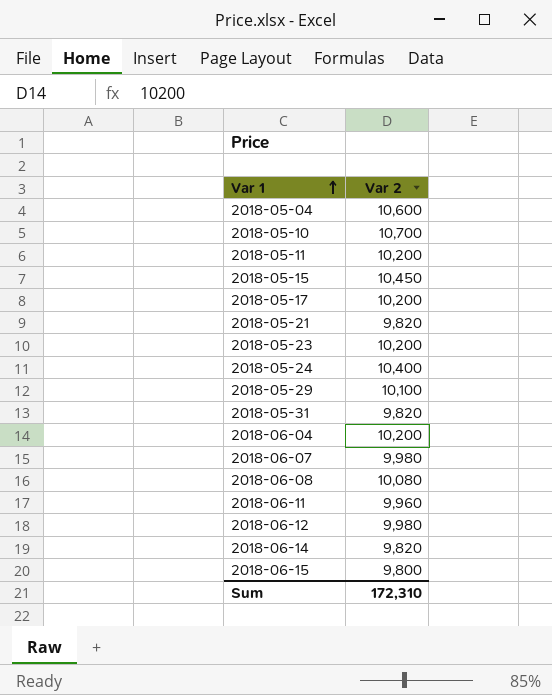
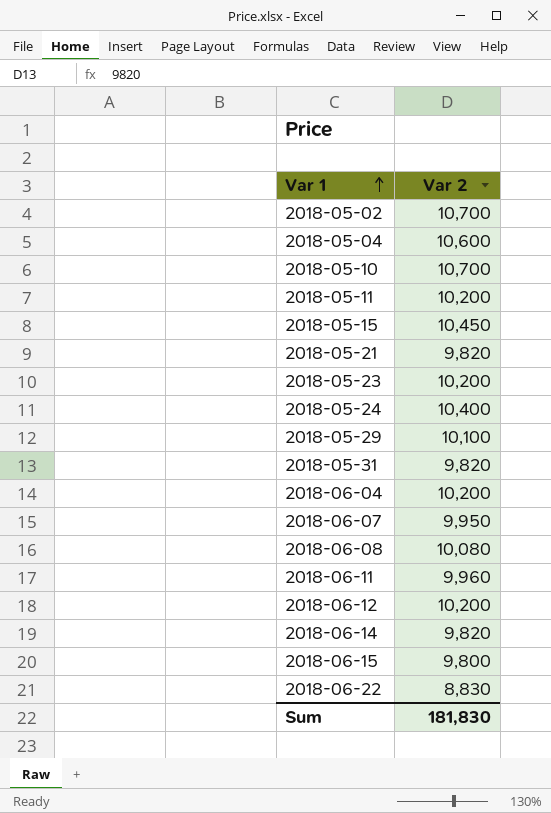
row 2018-05-17: 10,200 -> none
row 2018-05-02: none -> 10,700
2018-06-07 | Var 2: 9,980 -> 9,950
2018-06-12 | Var 2: 9,980 -> 10,200
row 2018-06-22: none -> 8,830
Sum | Var 2: 172,310 -> 181,830

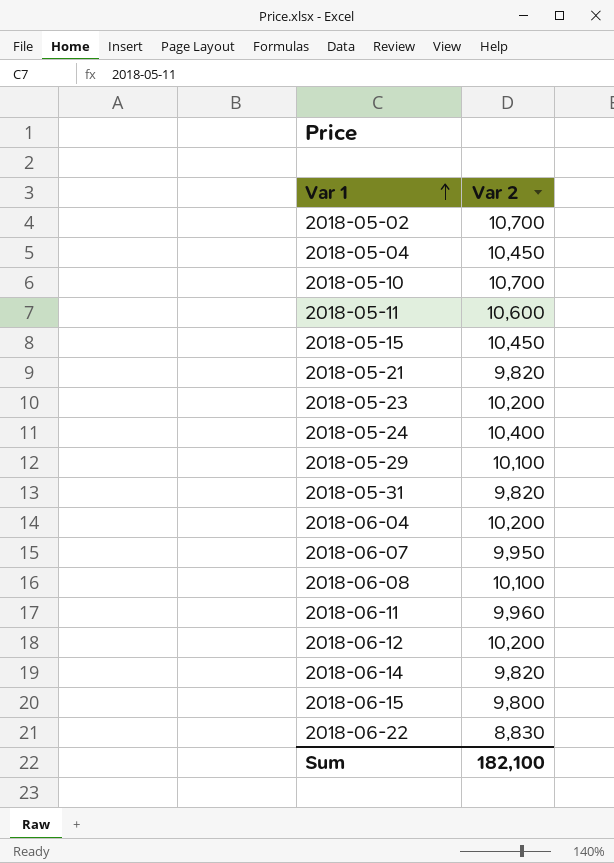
2018-05-04 | Var 2: 10,600 -> 10,450
2018-05-11 | Var 2: 10,200 -> 10,600
2018-06-08 | Var 2: 10,080 -> 10,100
Sum | Var 2: 181,830 -> 182,100

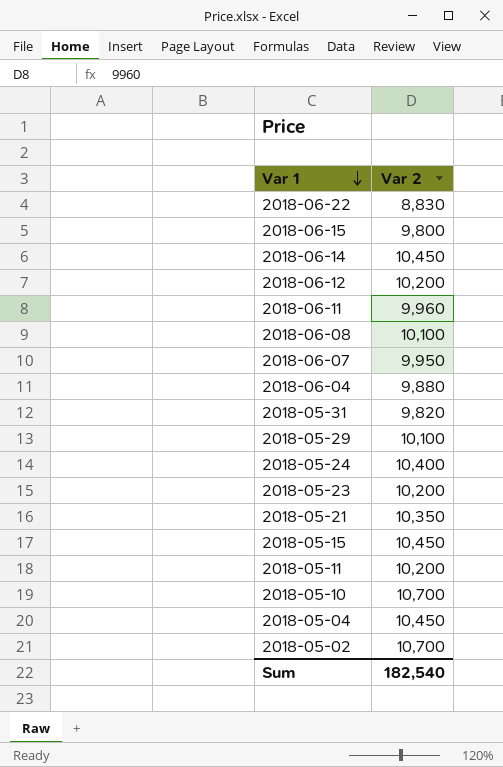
row order: Var 1 ascending -> Var 1 descending
2018-06-14 | Var 2: 9,820 -> 10,450
2018-06-04 | Var 2: 10,200 -> 9,880
2018-05-21 | Var 2: 9,820 -> 10,350
2018-05-11 | Var 2: 10,600 -> 10,200
Sum | Var 2: 182,100 -> 182,540

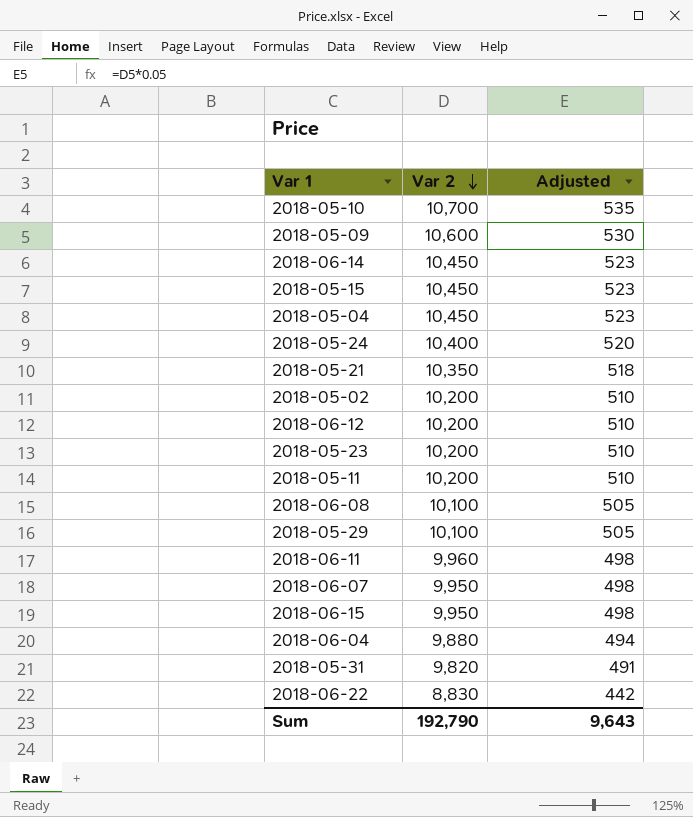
row order: Var 1 descending -> Var 2 descending
column Adjusted | formula: none -> [Var 2] * 0.05
row 2018-05-09: none -> 10,600 | 530
2018-05-02 | Var 2: 10,700 -> 10,200
2018-06-15 | Var 2: 9,800 -> 9,950
Sum | Var 2: 182,540 -> 192,790

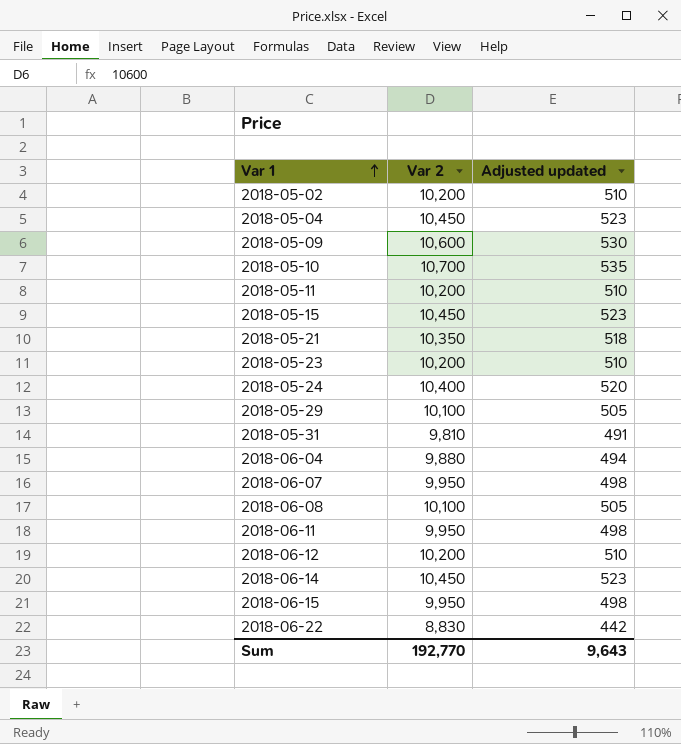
row order: Var 2 descending -> Var 1 ascending
column name: Adjusted -> Adjusted updated
2018-05-31 | Var 2: 9,820 -> 9,810
2018-06-11 | Var 2: 9,960 -> 9,950
Sum | Var 2: 192,790 -> 192,770

